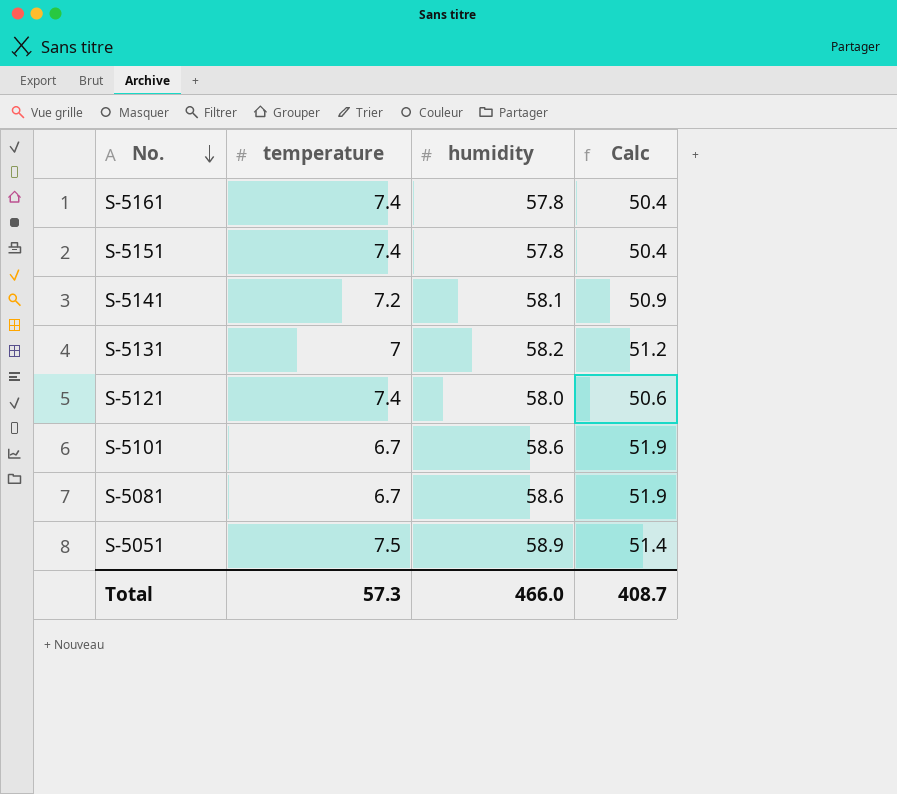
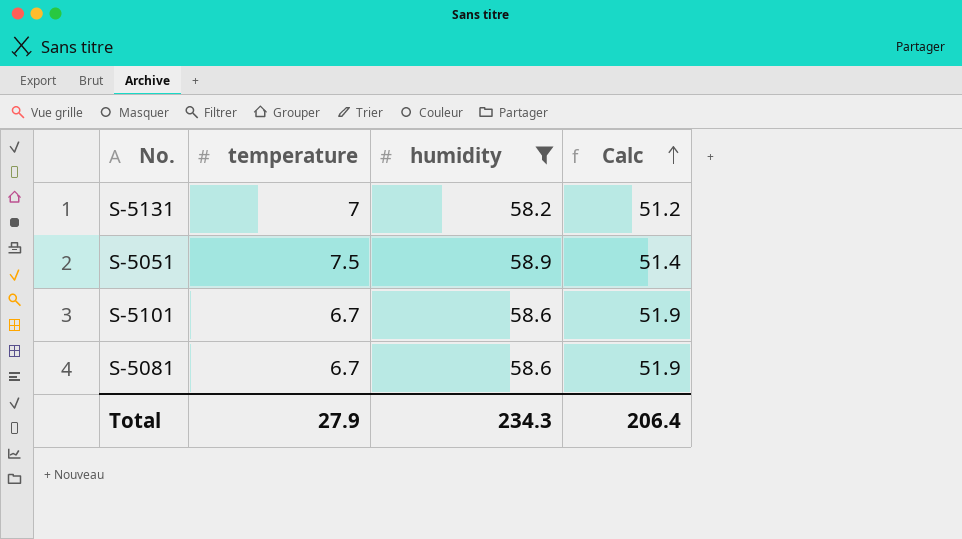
filter: none -> humidity >= 58.2
row order: No. descending -> Calc ascending
Total | temperature: 57.3 -> 27.9
Total | humidity: 466.0 -> 234.3
Total | Calc: 408.7 -> 206.4

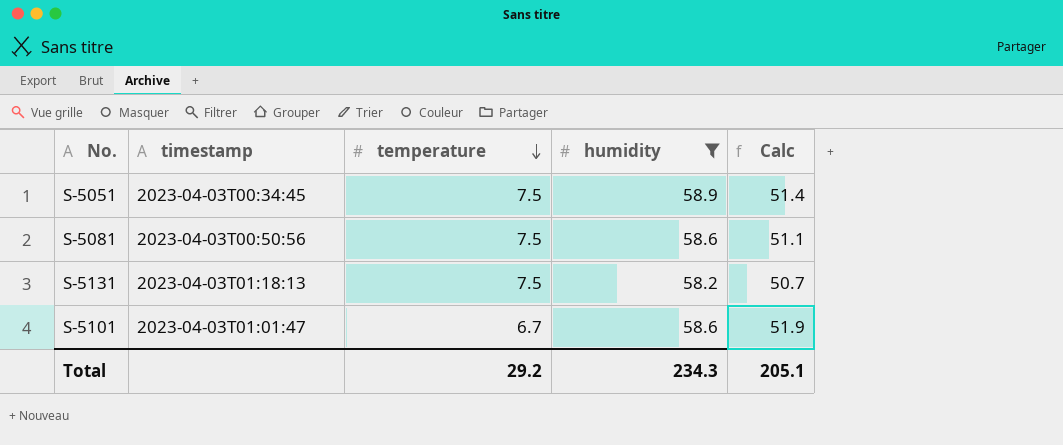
row order: Calc ascending -> temperature descending
column timestamp | position: none -> 2
S-5081 | temperature: 6.7 -> 7.5
S-5081 | Calc: 51.9 -> 51.1
S-5131 | temperature: 7 -> 7.5
S-5131 | Calc: 51.2 -> 50.7
Total | temperature: 27.9 -> 29.2
Total | Calc: 206.4 -> 205.1

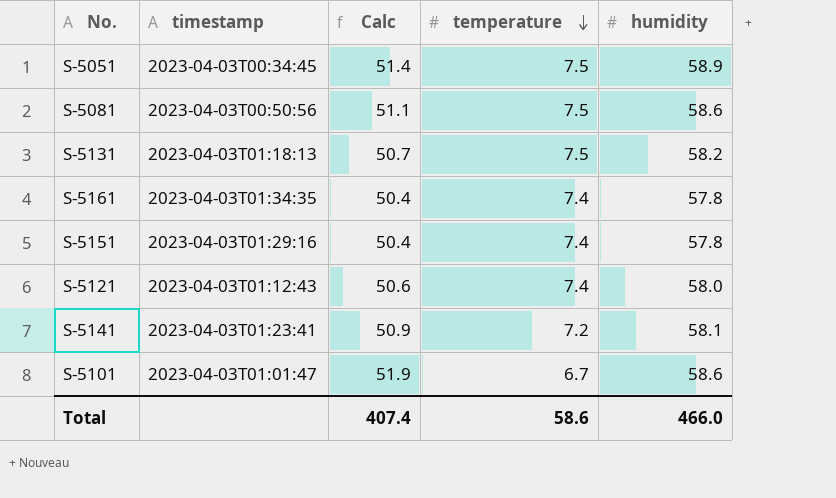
filter: humidity >= 58.2 -> none
column Calc | position: 5 -> 3
Total | Calc: 205.1 -> 407.4
Total | temperature: 29.2 -> 58.6
Total | humidity: 234.3 -> 466.0

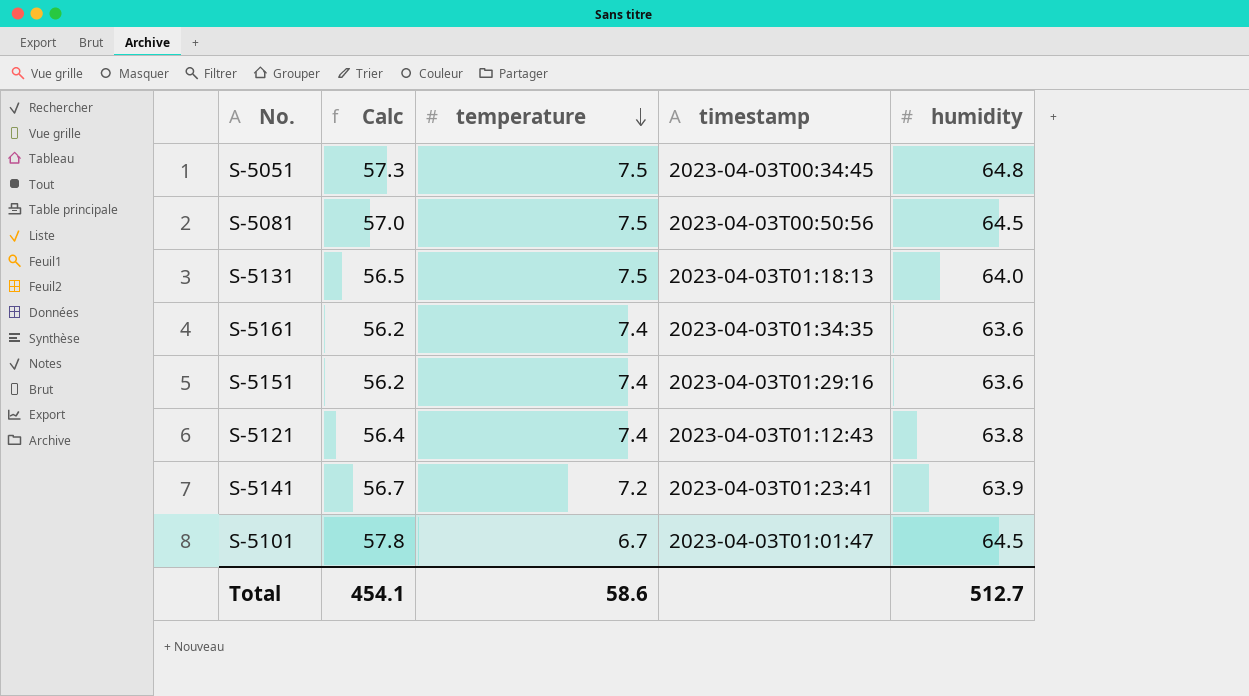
column timestamp | position: 2 -> 4
S-5051 | Calc: 51.4 -> 57.3
S-5051 | humidity: 58.9 -> 64.8
S-5081 | Calc: 51.1 -> 57.0
S-5081 | humidity: 58.6 -> 64.5
S-5131 | Calc: 50.7 -> 56.5
S-5131 | humidity: 58.2 -> 64.0
S-5161 | Calc: 50.4 -> 56.2
S-5161 | humidity: 57.8 -> 63.6
S-5151 | Calc: 50.4 -> 56.2
S-5151 | humidity: 57.8 -> 63.6
S-5121 | Calc: 50.6 -> 56.4
S-5121 | humidity: 58.0 -> 63.8
S-5141 | Calc: 50.9 -> 56.7
S-5141 | humidity: 58.1 -> 63.9
S-5101 | Calc: 51.9 -> 57.8
S-5101 | humidity: 58.6 -> 64.5
Total | Calc: 407.4 -> 454.1
Total | humidity: 466.0 -> 512.7

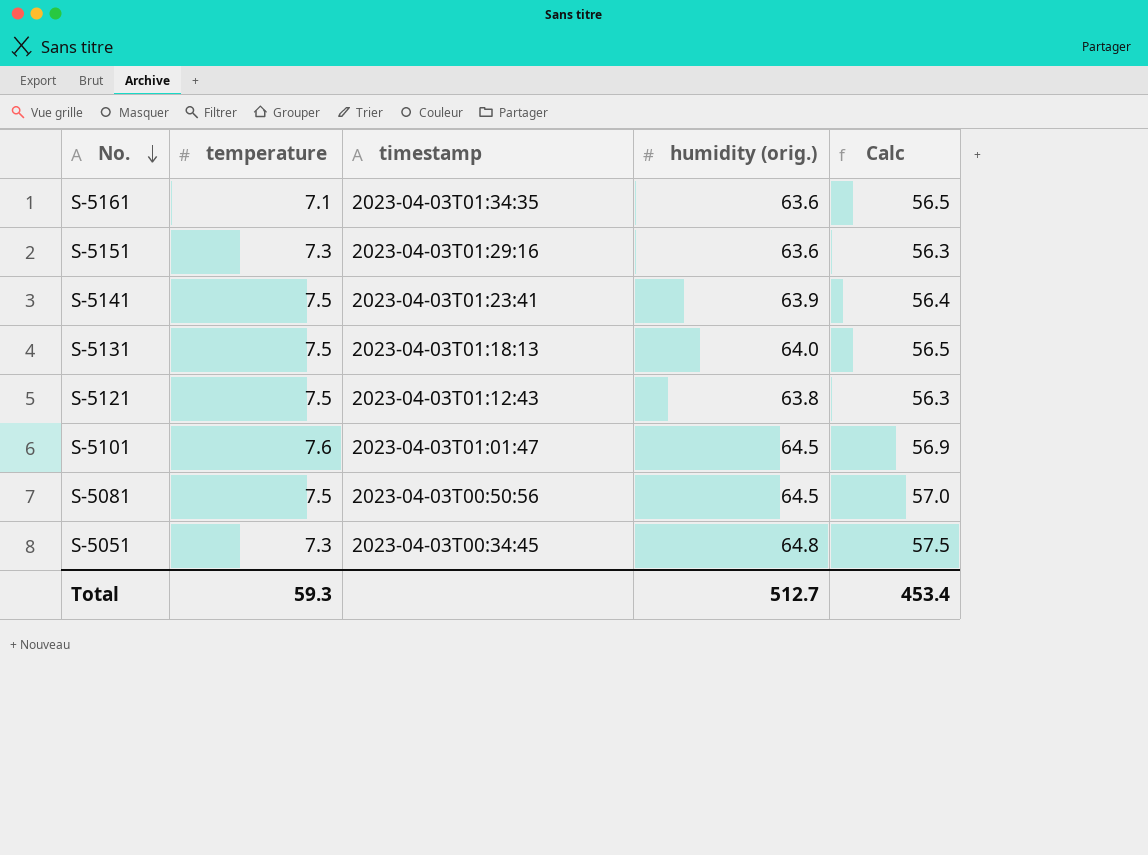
row order: temperature descending -> No. descending
column name: humidity -> humidity (orig.)
column Calc | position: 2 -> 5
S-5161 | temperature: 7.4 -> 7.1
S-5161 | Calc: 56.2 -> 56.5
S-5151 | temperature: 7.4 -> 7.3
S-5151 | Calc: 56.2 -> 56.3
S-5141 | temperature: 7.2 -> 7.5
S-5141 | Calc: 56.7 -> 56.4
S-5121 | temperature: 7.4 -> 7.5
S-5121 | Calc: 56.4 -> 56.3
S-5101 | temperature: 6.7 -> 7.6
S-5101 | Calc: 57.8 -> 56.9
S-5051 | temperature: 7.5 -> 7.3
S-5051 | Calc: 57.3 -> 57.5
Total | temperature: 58.6 -> 59.3
Total | Calc: 454.1 -> 453.4

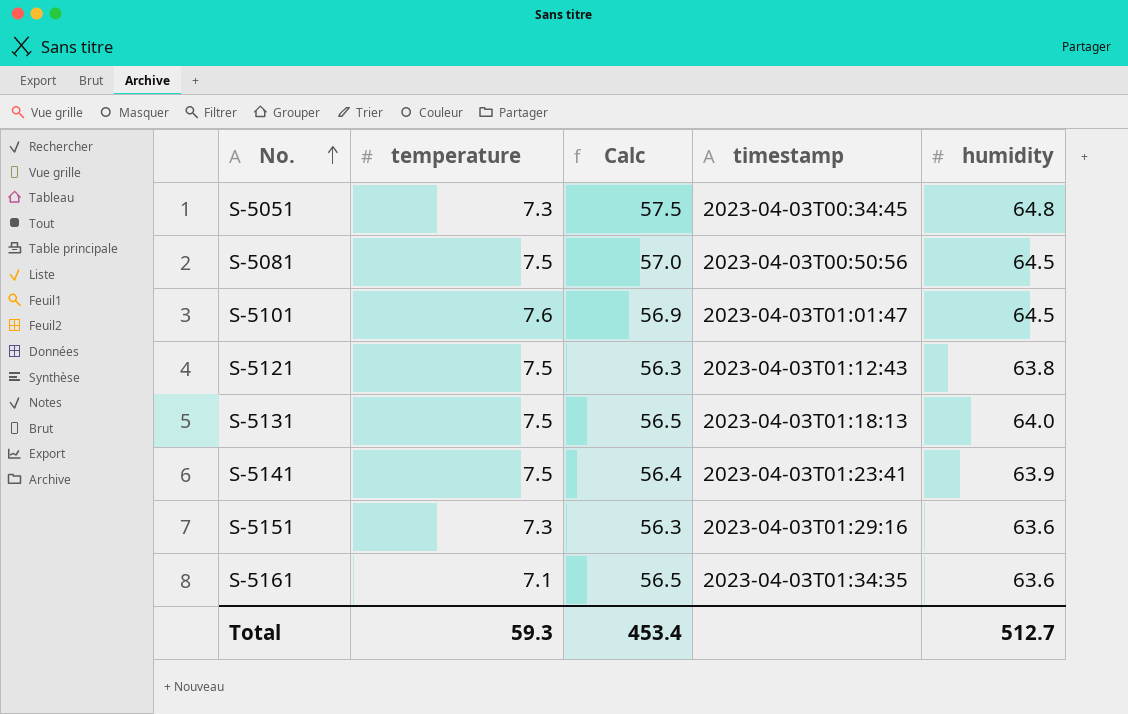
row order: No. descending -> No. ascending
column Calc | position: 5 -> 3
column name: humidity (orig.) -> humidity

